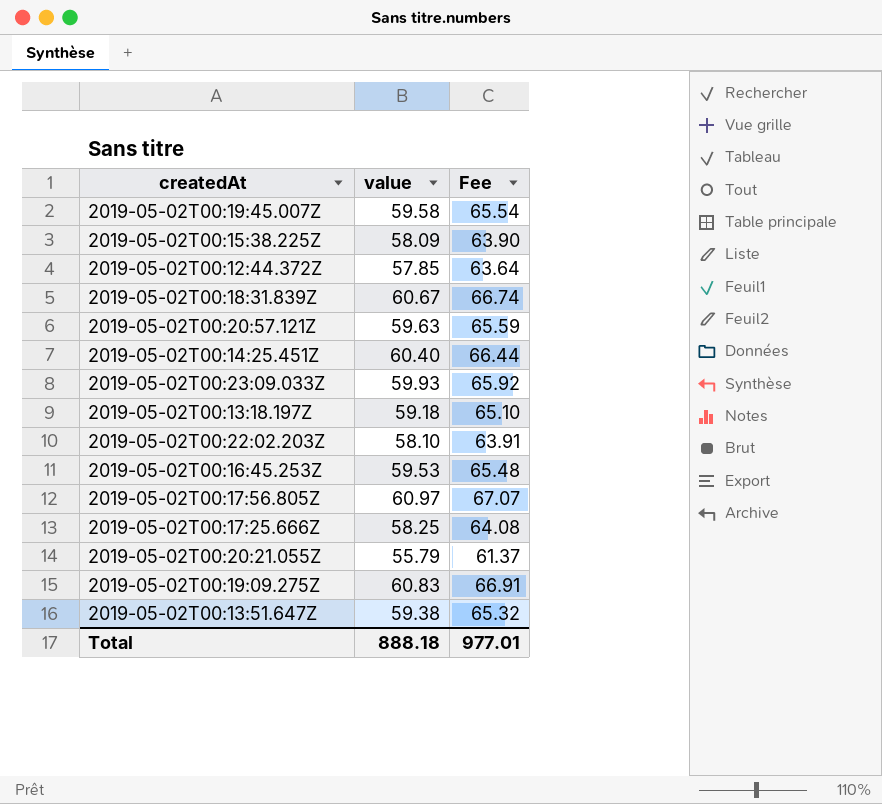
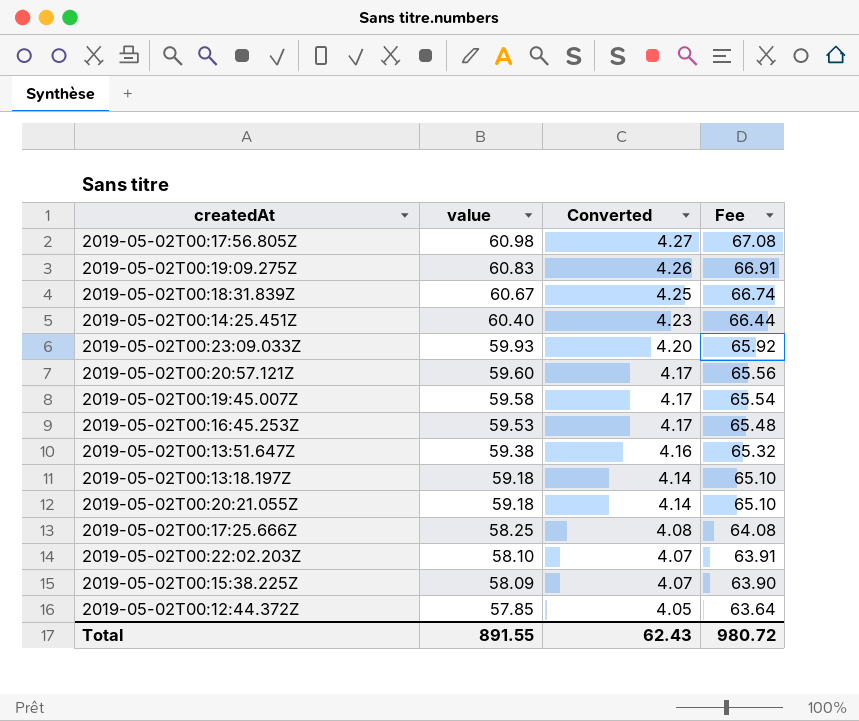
row order: none -> value descending
column Converted | formula: none -> [value] * 0.07
2019-05-02T00:17:56.805Z | value: 60.97 -> 60.98
2019-05-02T00:17:56.805Z | Fee: 67.07 -> 67.08
2019-05-02T00:20:57.121Z | value: 59.63 -> 59.60
2019-05-02T00:20:57.121Z | Fee: 65.59 -> 65.56
2019-05-02T00:20:21.055Z | value: 55.79 -> 59.18
2019-05-02T00:20:21.055Z | Fee: 61.37 -> 65.10
Total | value: 888.18 -> 891.55
Total | Fee: 977.01 -> 980.72

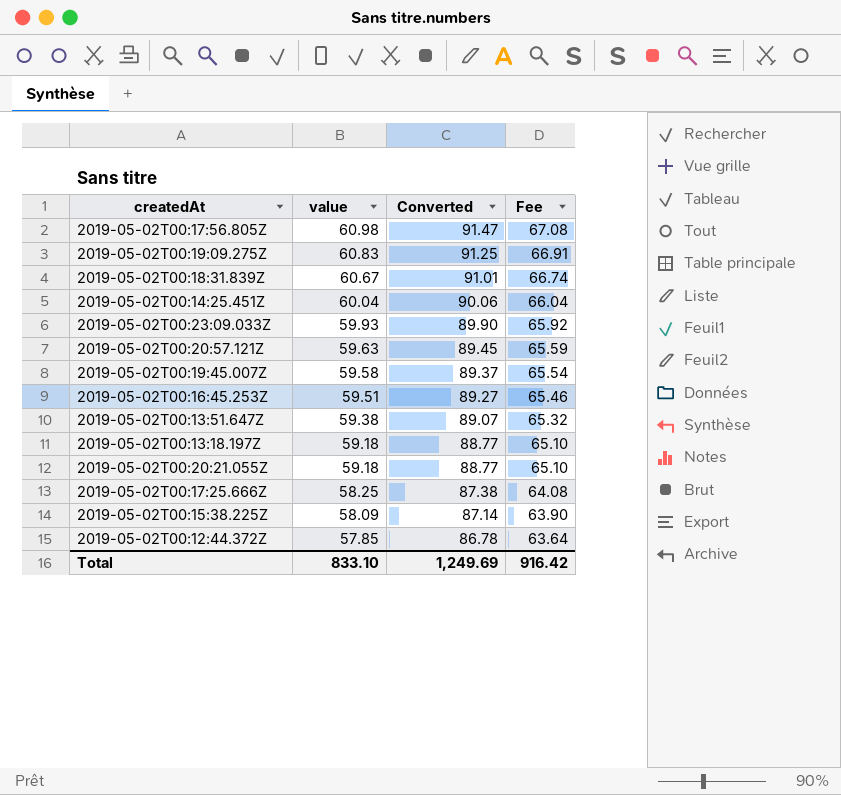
column Converted | formula: [value] * 0.07 -> [value] * 1.5
row 2019-05-02T00:22:02.203Z: 58.10 | 4.07 | 63.91 -> none
2019-05-02T00:14:25.451Z | value: 60.40 -> 60.04
2019-05-02T00:14:25.451Z | Fee: 66.44 -> 66.04
2019-05-02T00:20:57.121Z | value: 59.60 -> 59.63
2019-05-02T00:20:57.121Z | Fee: 65.56 -> 65.59
2019-05-02T00:16:45.253Z | value: 59.53 -> 59.51
2019-05-02T00:16:45.253Z | Fee: 65.48 -> 65.46
Total | value: 891.55 -> 833.10
Total | Converted: 62.43 -> 1,249.69
Total | Fee: 980.72 -> 916.42

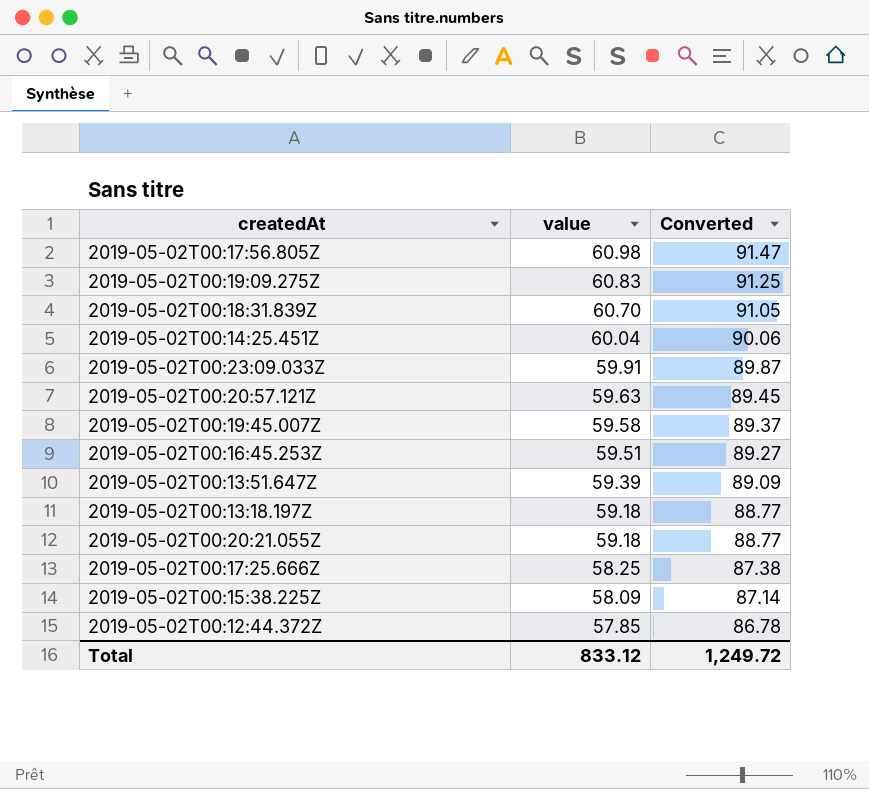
column Fee | formula: [value] * 1.1 -> none
2019-05-02T00:18:31.839Z | value: 60.67 -> 60.70
2019-05-02T00:18:31.839Z | Converted: 91.01 -> 91.05
2019-05-02T00:23:09.033Z | value: 59.93 -> 59.91
2019-05-02T00:23:09.033Z | Converted: 89.90 -> 89.87
2019-05-02T00:13:51.647Z | value: 59.38 -> 59.39
2019-05-02T00:13:51.647Z | Converted: 89.07 -> 89.09
Total | value: 833.10 -> 833.12
Total | Converted: 1,249.69 -> 1,249.72

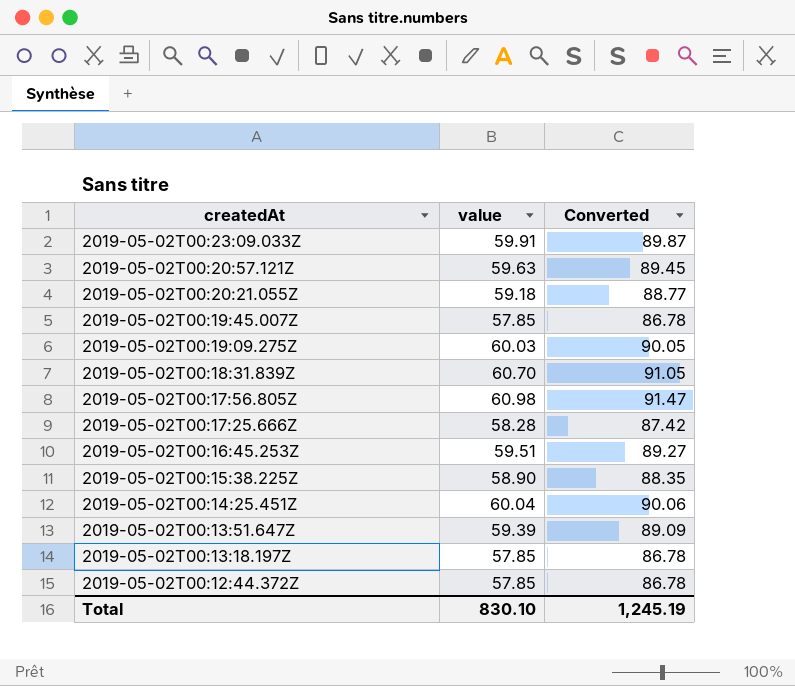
row order: value descending -> createdAt descending
2019-05-02T00:19:45.007Z | value: 59.58 -> 57.85
2019-05-02T00:19:45.007Z | Converted: 89.37 -> 86.78
2019-05-02T00:19:09.275Z | value: 60.83 -> 60.03
2019-05-02T00:19:09.275Z | Converted: 91.25 -> 90.05
2019-05-02T00:17:25.666Z | value: 58.25 -> 58.28
2019-05-02T00:17:25.666Z | Converted: 87.38 -> 87.42
2019-05-02T00:15:38.225Z | value: 58.09 -> 58.90
2019-05-02T00:15:38.225Z | Converted: 87.14 -> 88.35
2019-05-02T00:13:18.197Z | value: 59.18 -> 57.85
2019-05-02T00:13:18.197Z | Converted: 88.77 -> 86.78
Total | value: 833.12 -> 830.10
Total | Converted: 1,249.72 -> 1,245.19

